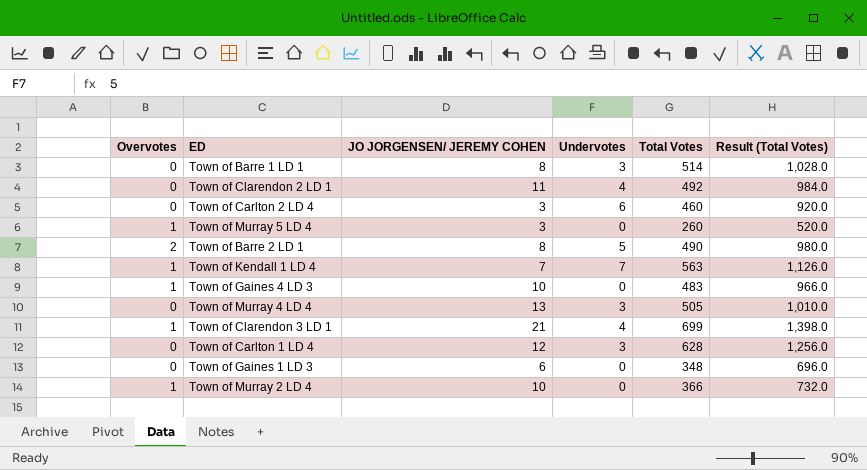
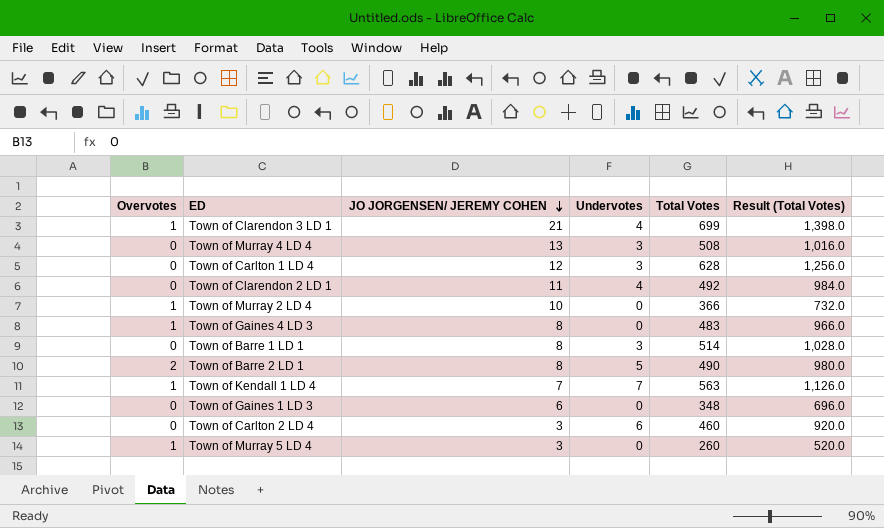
row order: none -> JO JORGENSEN/ JEREMY COHEN descending
Town of Murray 4 LD 4 | Total Votes: 505 -> 508
Town of Murray 4 LD 4 | Result (Total Votes): 1,010.0 -> 1,016.0
Town of Gaines 4 LD 3 | JO JORGENSEN/ JEREMY COHEN: 10 -> 8

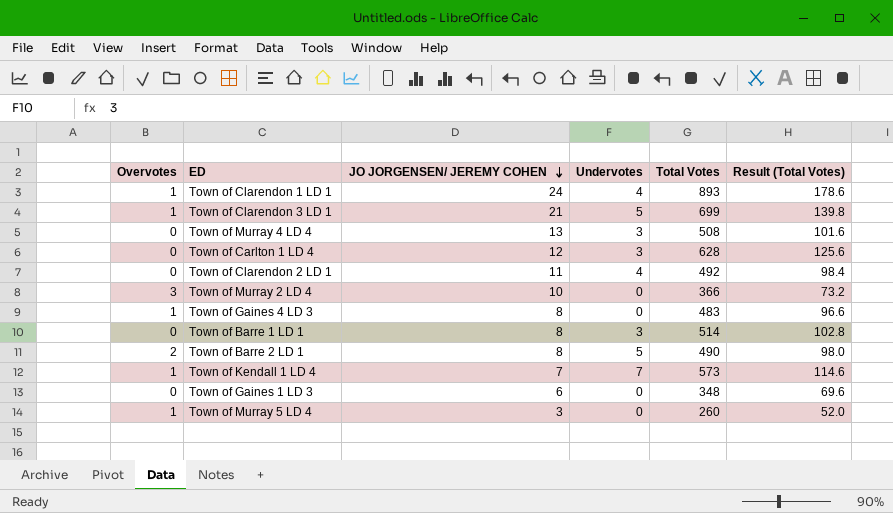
column Result (Total Votes) | formula: [Total Votes] * 2 -> [Total Votes] * 0.2
row Town of Carlton 2 LD 4: 0 | 3 | 6 | 460 | 920.0 -> none
row Town of Clarendon 1 LD 1: none -> 1 | 24 | 4 | 893 | 178.6
Town of Clarendon 3 LD 1 | Undervotes: 4 -> 5
Town of Murray 2 LD 4 | Overvotes: 1 -> 3
Town of Kendall 1 LD 4 | Total Votes: 563 -> 573

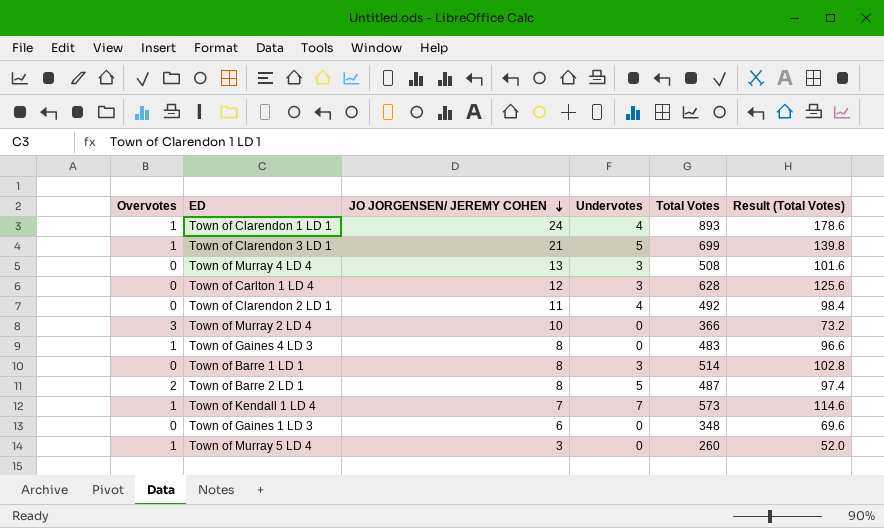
Town of Barre 2 LD 1 | Total Votes: 490 -> 487
Town of Barre 2 LD 1 | Result (Total Votes): 98.0 -> 97.4

